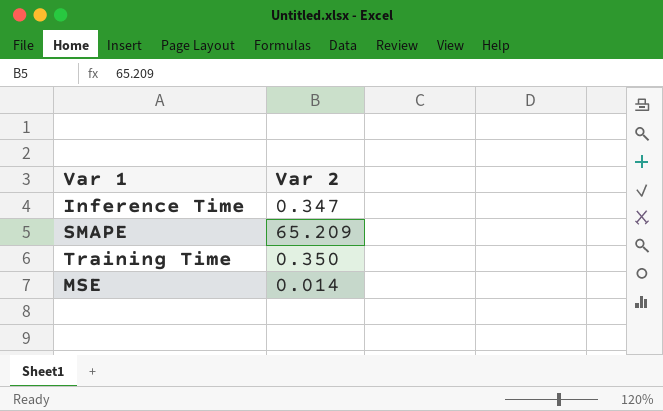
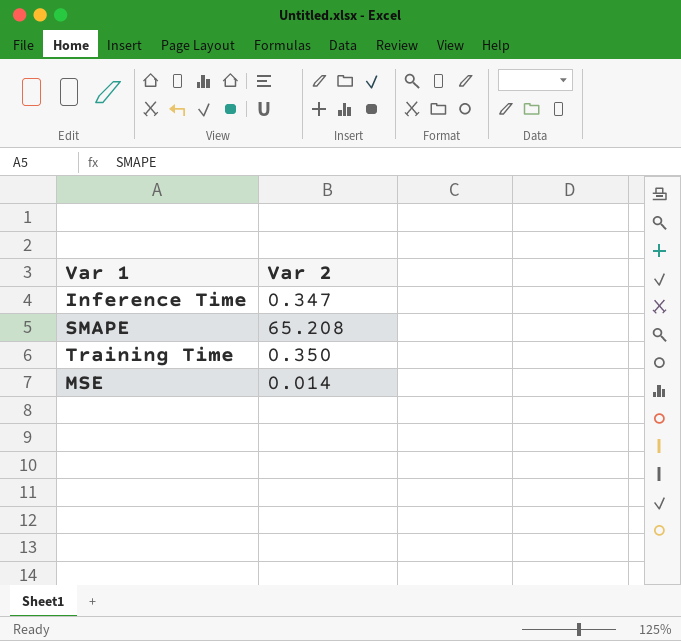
SMAPE | Var 2: 65.209 -> 65.208

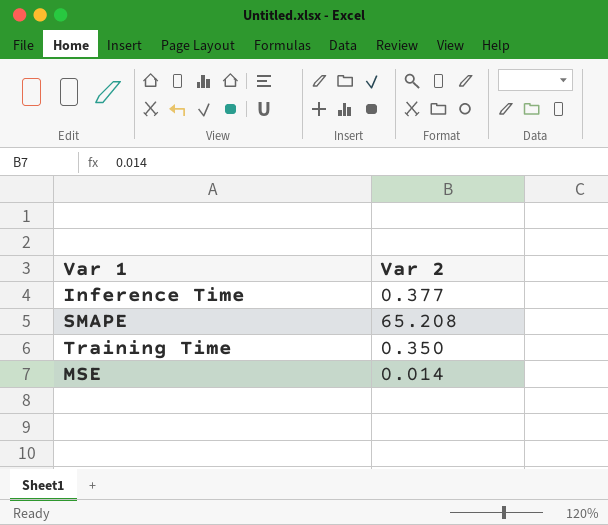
Inference Time | Var 2: 0.347 -> 0.377

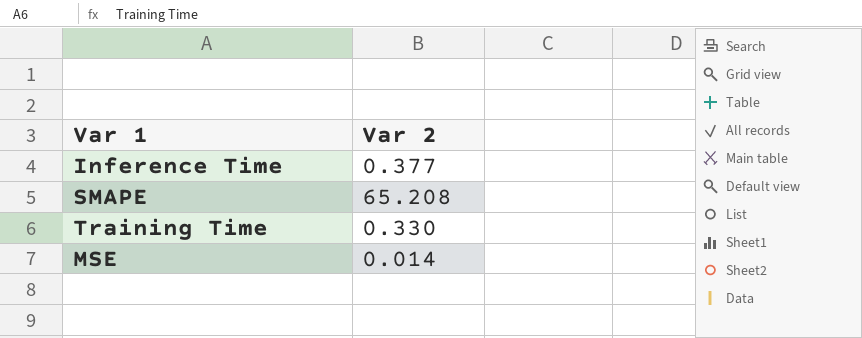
Training Time | Var 2: 0.350 -> 0.330

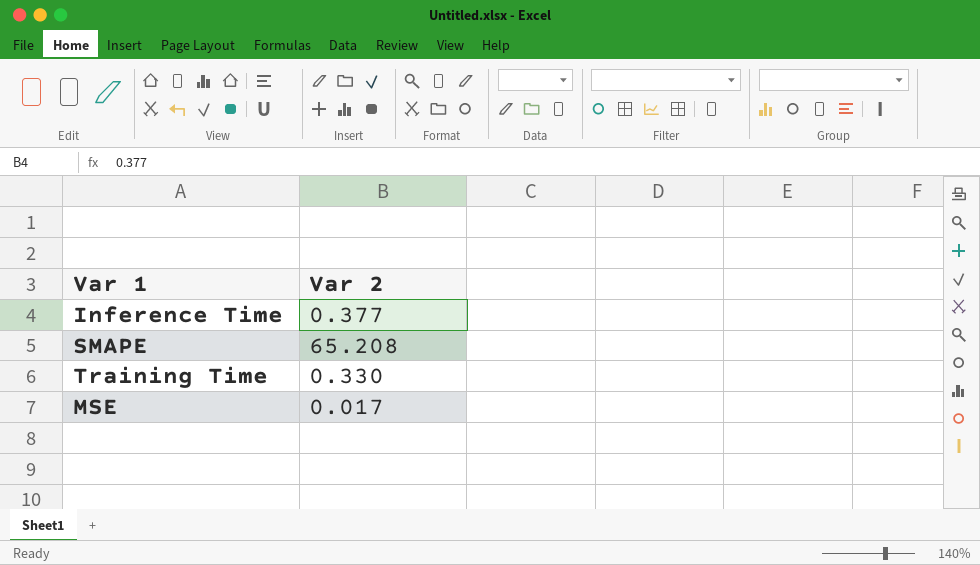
MSE | Var 2: 0.014 -> 0.017

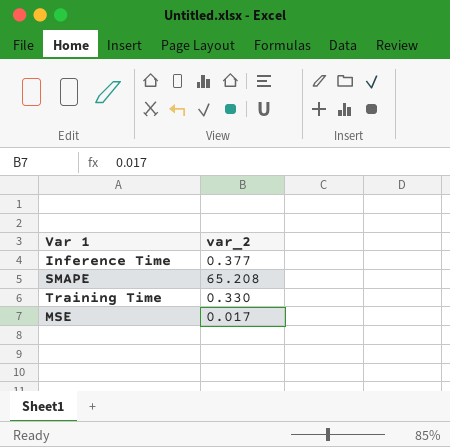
column name: Var 2 -> var_2

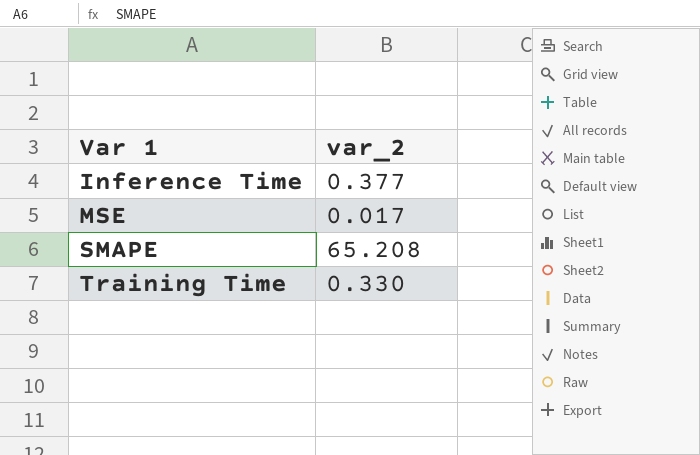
row order: none -> Var 1 ascending

